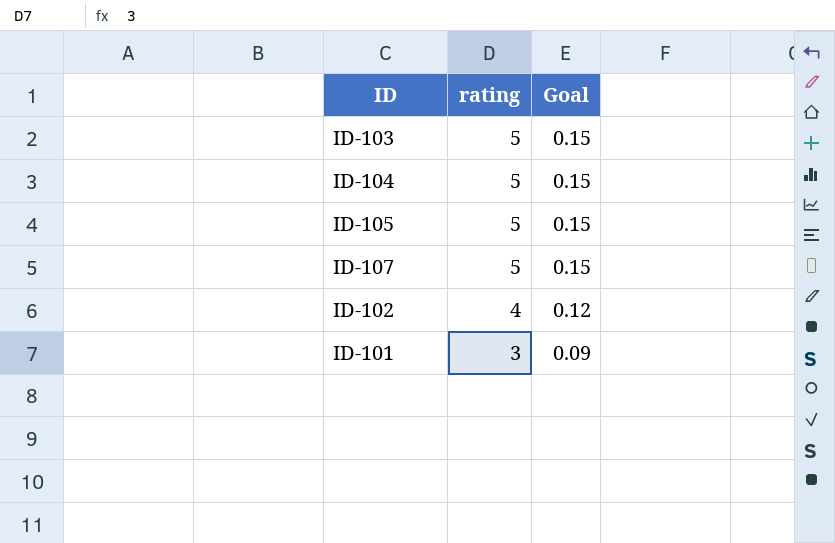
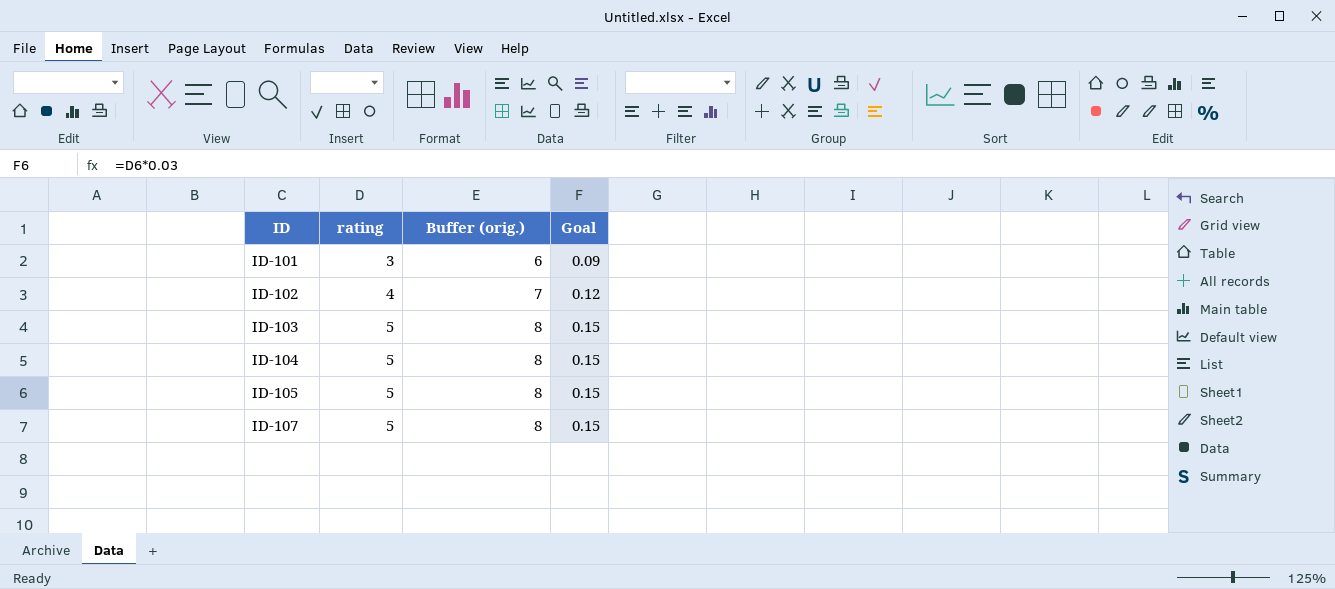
row order: rating descending -> ID ascending
column Buffer (orig.) | formula: none -> [rating] + 3

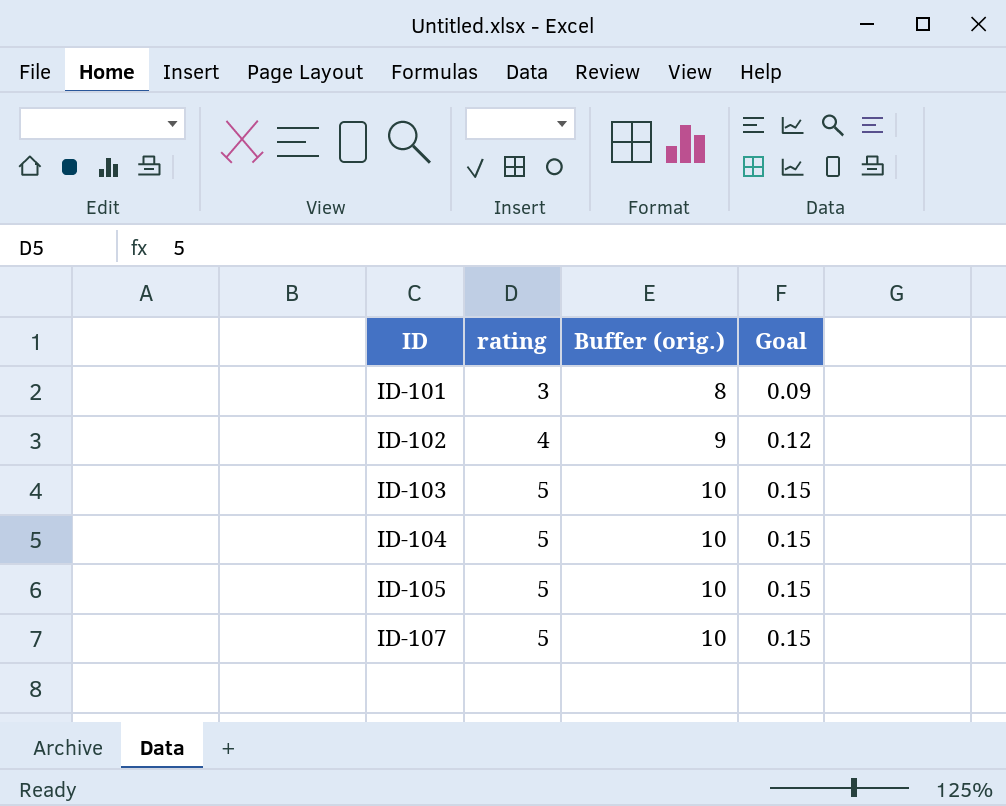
column Buffer (orig.) | formula: [rating] + 3 -> [rating] + 5

